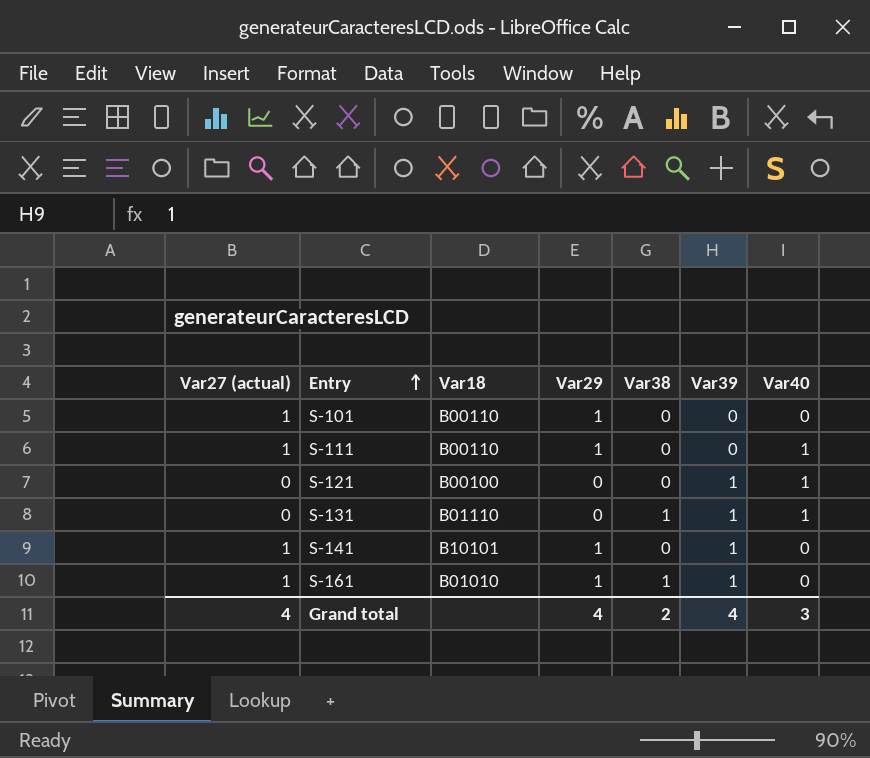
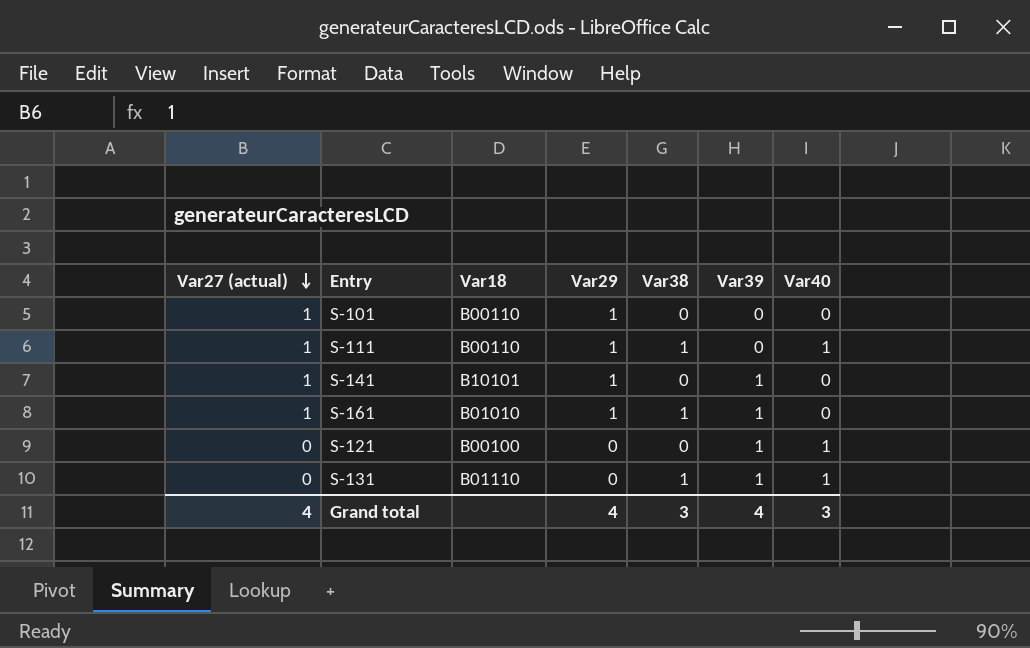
row order: Entry ascending -> Var27 (actual) descending
S-111 | Var38: 0 -> 1
Grand total | Var38: 2 -> 3

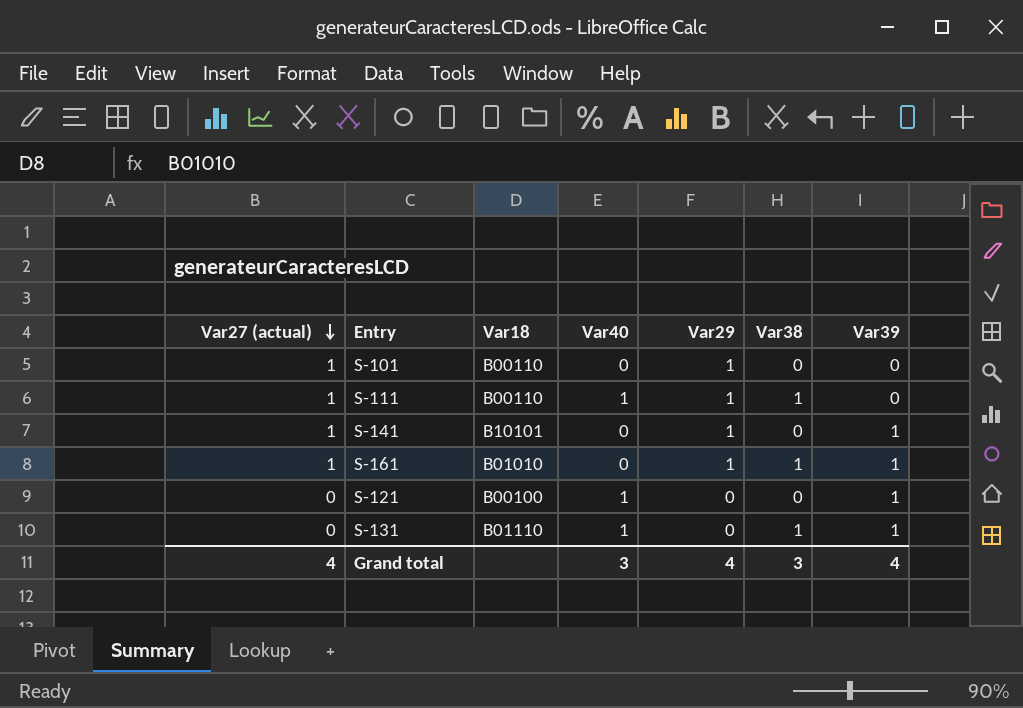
column Var40 | position: 7 -> 4

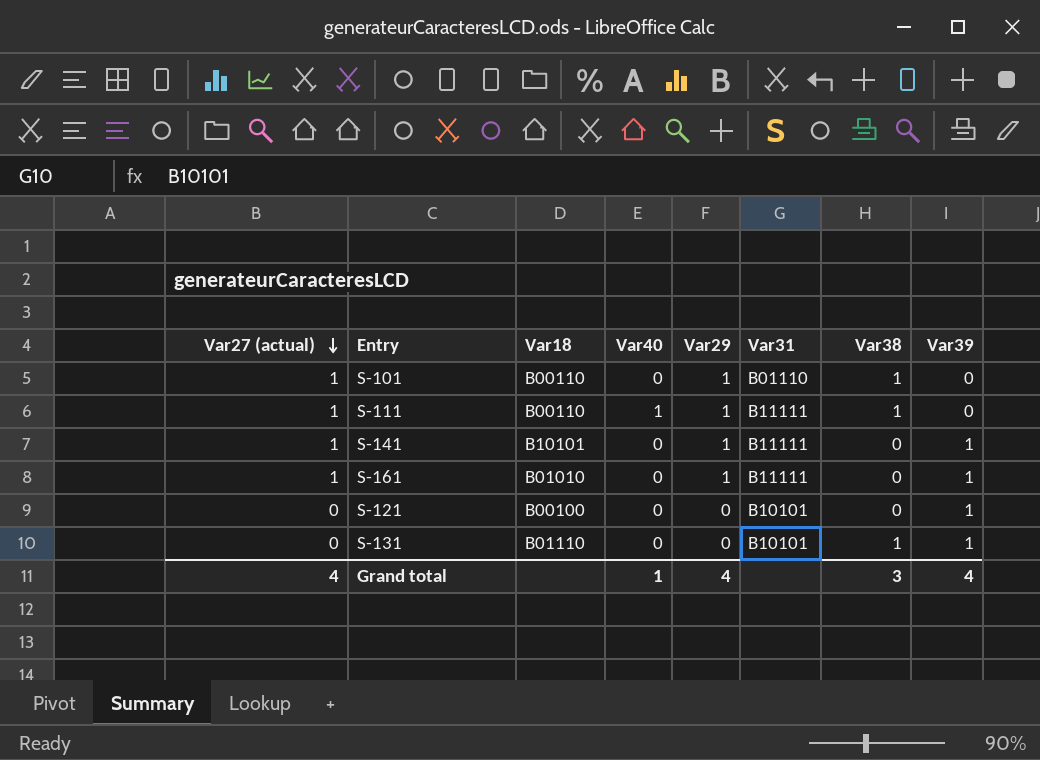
column Var31 | position: none -> 6
S-101 | Var38: 0 -> 1
S-161 | Var38: 1 -> 0
S-121 | Var40: 1 -> 0
S-131 | Var40: 1 -> 0
Grand total | Var40: 3 -> 1

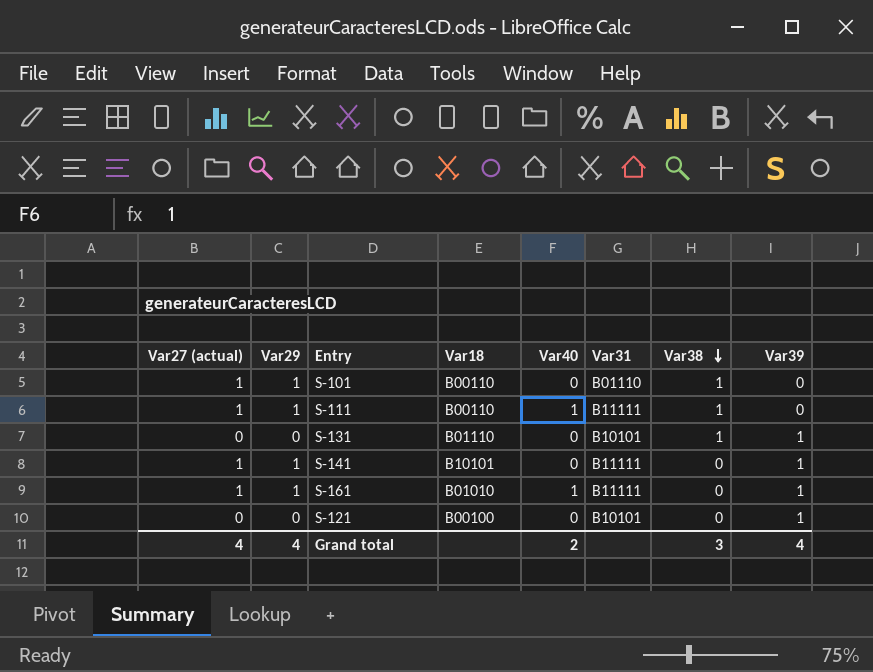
row order: Var27 (actual) descending -> Var38 descending
column Var29 | position: 5 -> 2
S-161 | Var40: 0 -> 1
Grand total | Var40: 1 -> 2

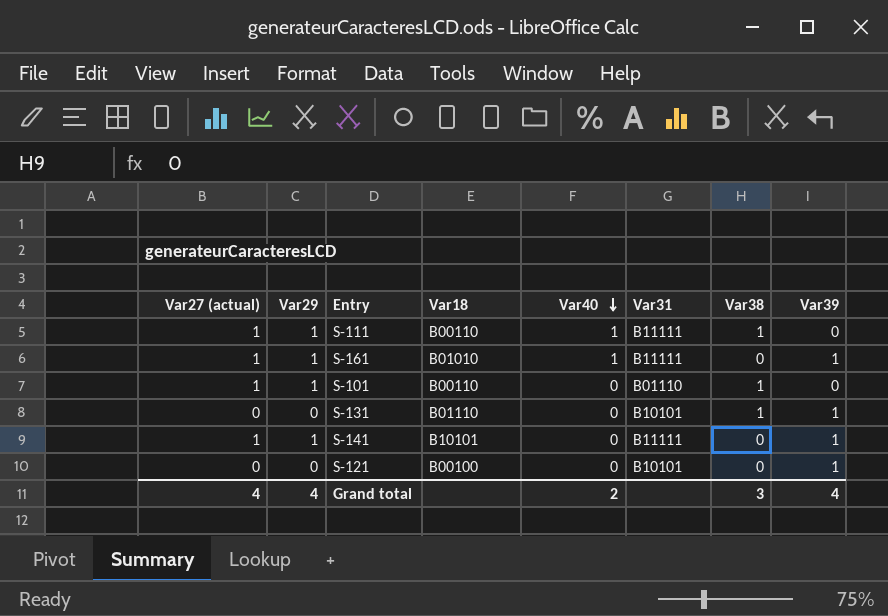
row order: Var38 descending -> Var40 descending

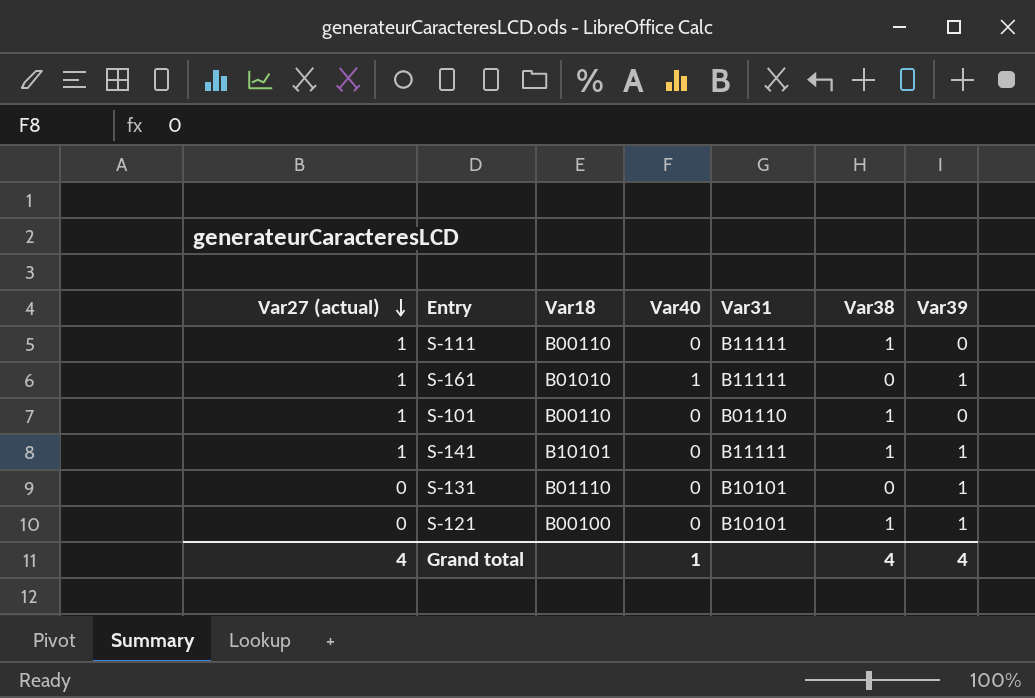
row order: Var40 descending -> Var27 (actual) descending
column Var29 | position: 2 -> none
S-111 | Var40: 1 -> 0
S-141 | Var38: 0 -> 1
S-131 | Var38: 1 -> 0
S-121 | Var38: 0 -> 1
Grand total | Var40: 2 -> 1
Grand total | Var38: 3 -> 4

